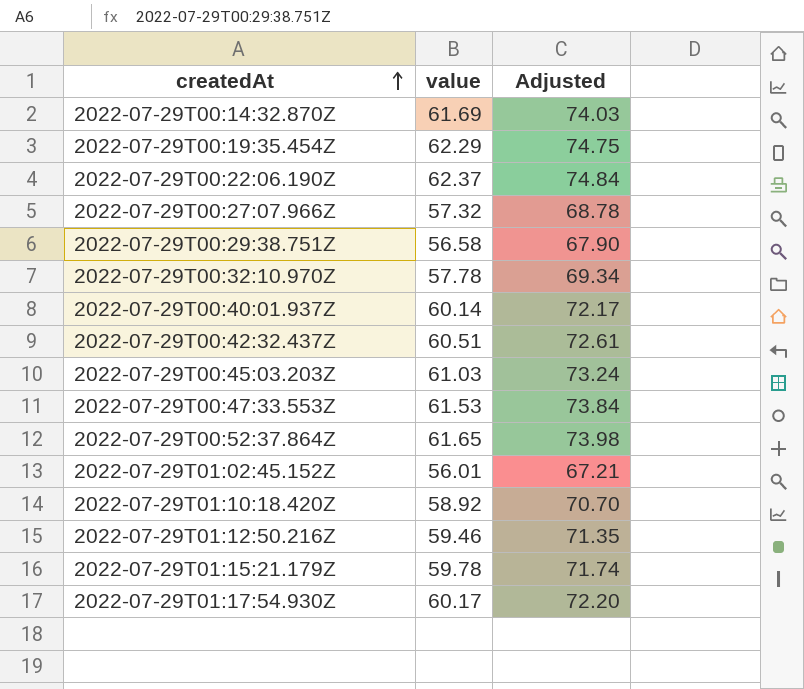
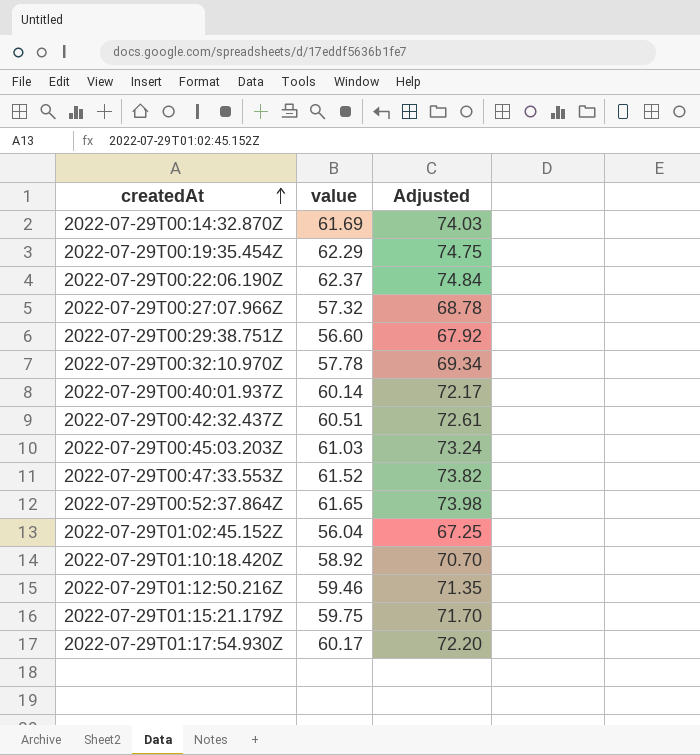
2022-07-29T00:29:38.751Z | value: 56.58 -> 56.60
2022-07-29T00:29:38.751Z | Adjusted: 67.90 -> 67.92
2022-07-29T00:47:33.553Z | value: 61.53 -> 61.52
2022-07-29T00:47:33.553Z | Adjusted: 73.84 -> 73.82
2022-07-29T01:02:45.152Z | value: 56.01 -> 56.04
2022-07-29T01:02:45.152Z | Adjusted: 67.21 -> 67.25
2022-07-29T01:15:21.179Z | value: 59.78 -> 59.75
2022-07-29T01:15:21.179Z | Adjusted: 71.74 -> 71.70

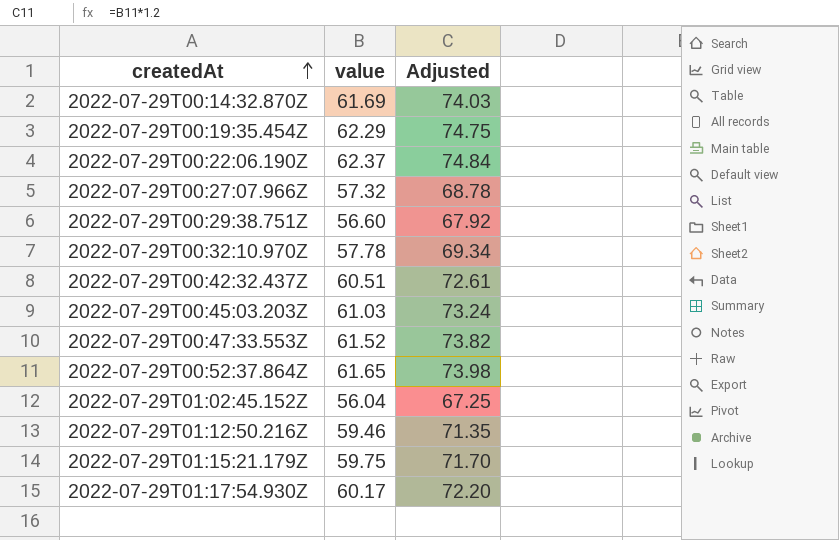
row 2022-07-29T00:40:01.937Z: 60.14 | 72.17 -> none
row 2022-07-29T01:10:18.420Z: 58.92 | 70.70 -> none

